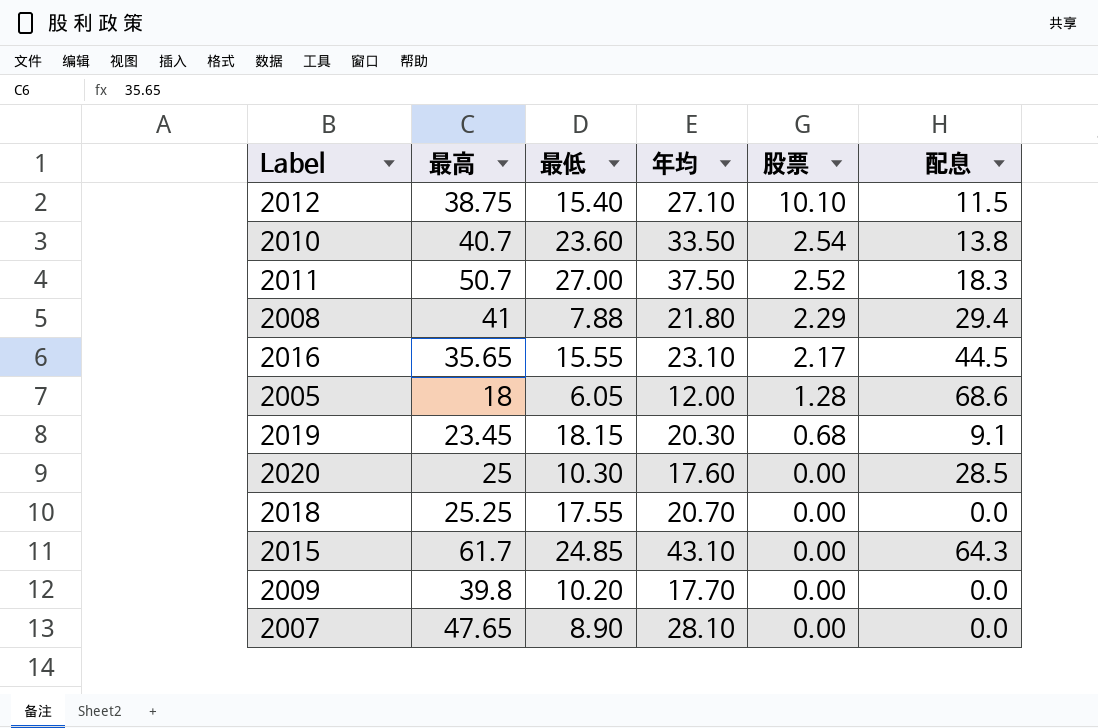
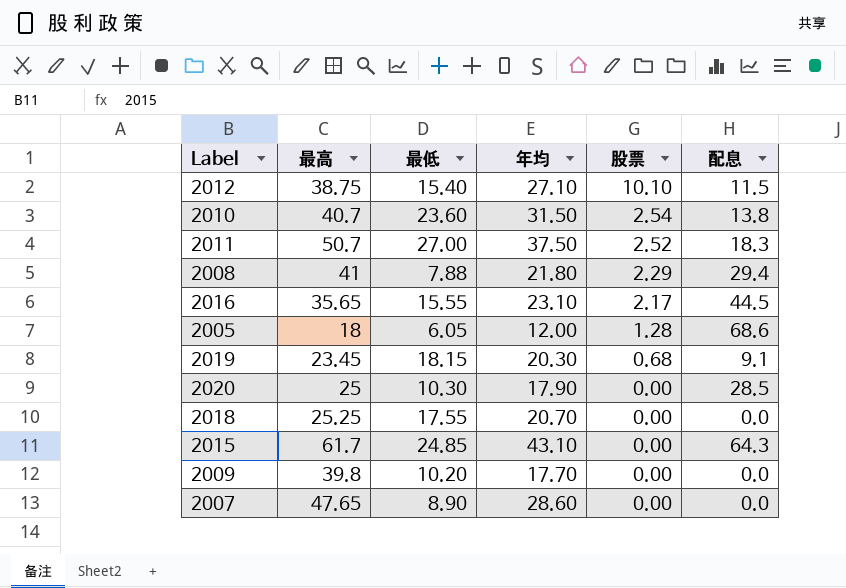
2010 | 年均: 33.50 -> 31.50
2020 | 年均: 17.60 -> 17.90
2007 | 年均: 28.10 -> 28.60

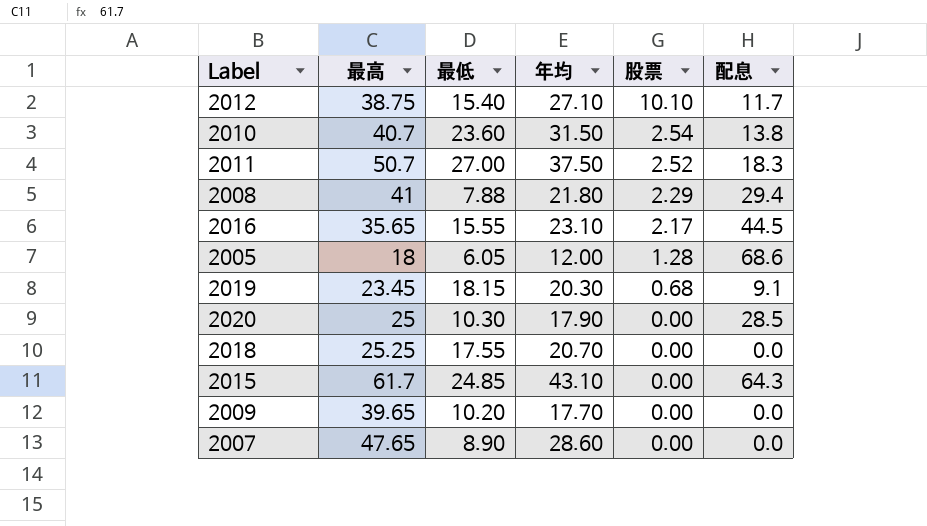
2012 | 配息: 11.5 -> 11.7
2009 | 最高: 39.8 -> 39.65

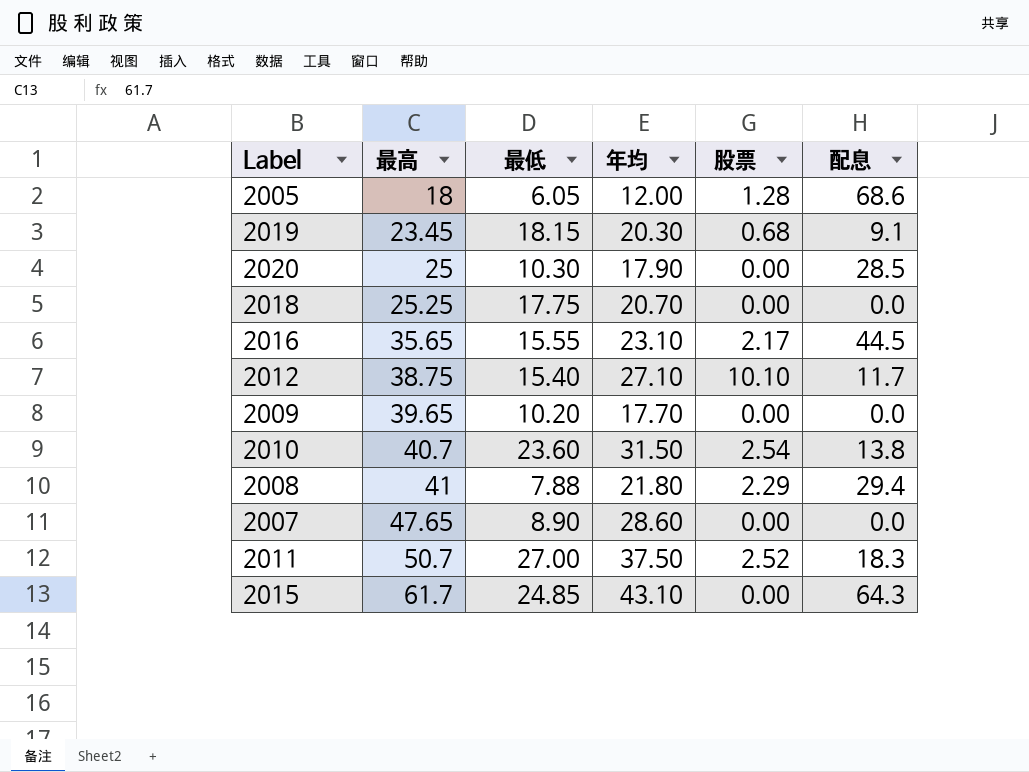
row order: 股票 descending -> 最高 ascending
2018 | 最低: 17.55 -> 17.75

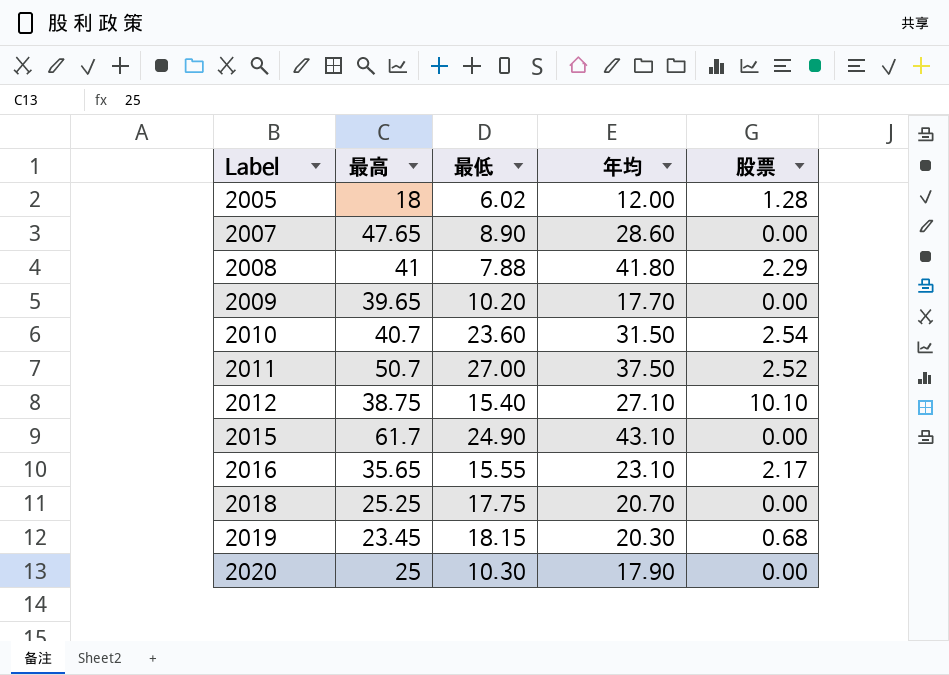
row order: 最高 ascending -> Label ascending
column 配息 | position: 6 -> none
2005 | 最低: 6.05 -> 6.02
2008 | 年均: 21.80 -> 41.80
2015 | 最低: 24.85 -> 24.90

